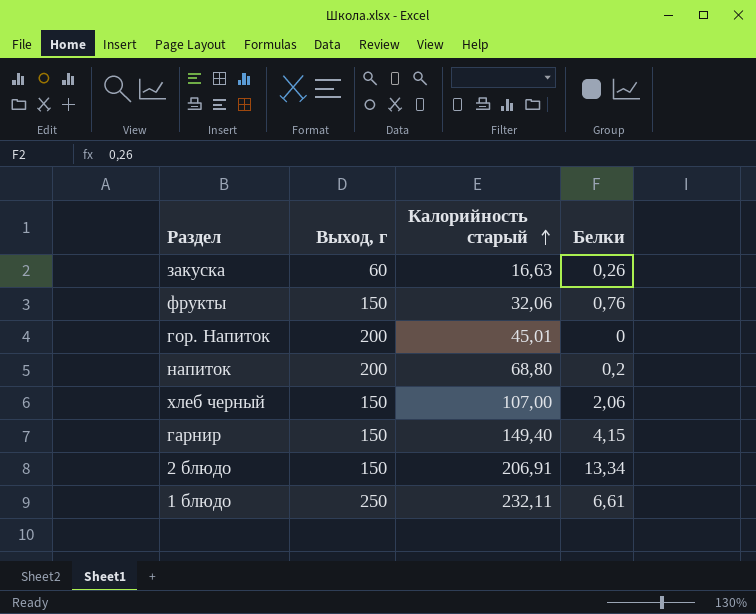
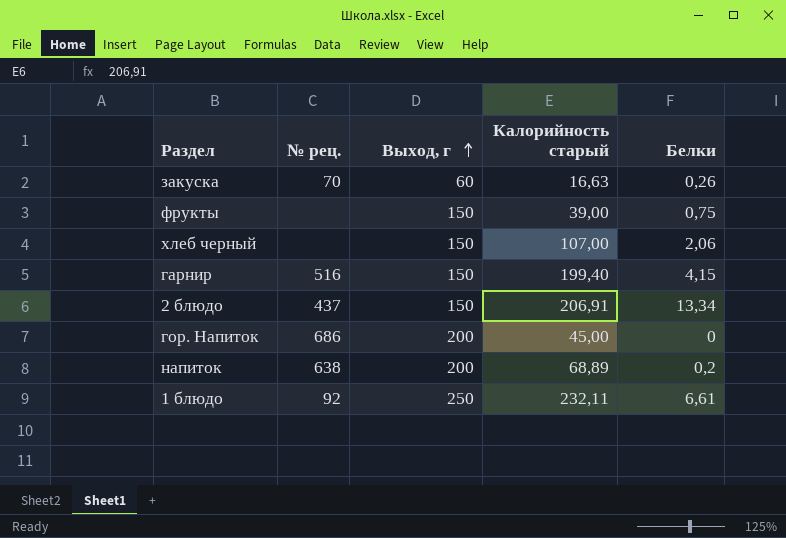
row order: Калорийность старый ascending -> Выход, г ascending
column № рец. | position: none -> 2
фрукты | Калорийность старый: 32,06 -> 39,00
фрукты | Белки: 0,76 -> 0,75
гарнир | Калорийность старый: 149,40 -> 199,40
гор. Напиток | Калорийность старый: 45,01 -> 45,00
напиток | Калорийность старый: 68,80 -> 68,89

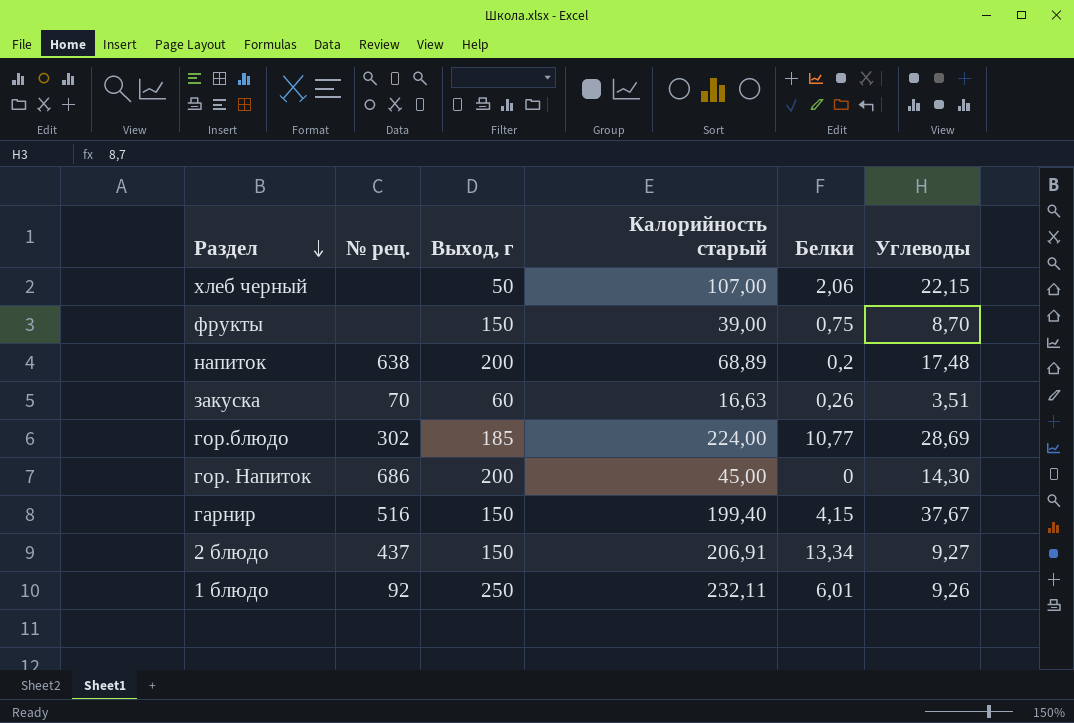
row order: Выход, г ascending -> Раздел descending
column Углеводы | position: none -> 6
хлеб черный | Выход, г: 150 -> 50
row гор.блюдо: none -> 302 | 185 | 224,00 | 10,77 | 28,69
1 блюдо | Белки: 6,61 -> 6,01

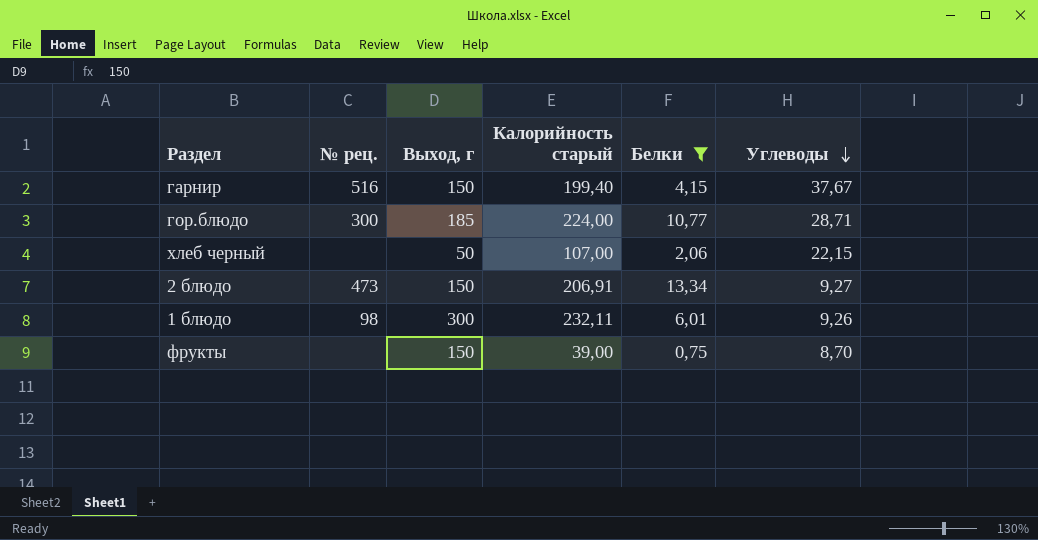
filter: none -> Белки >= 0,75
row order: Раздел descending -> Углеводы descending
гор.блюдо | № рец.: 302 -> 300
гор.блюдо | Углеводы: 28,69 -> 28,71
2 блюдо | № рец.: 437 -> 473
1 блюдо | № рец.: 92 -> 98
1 блюдо | Выход, г: 250 -> 300

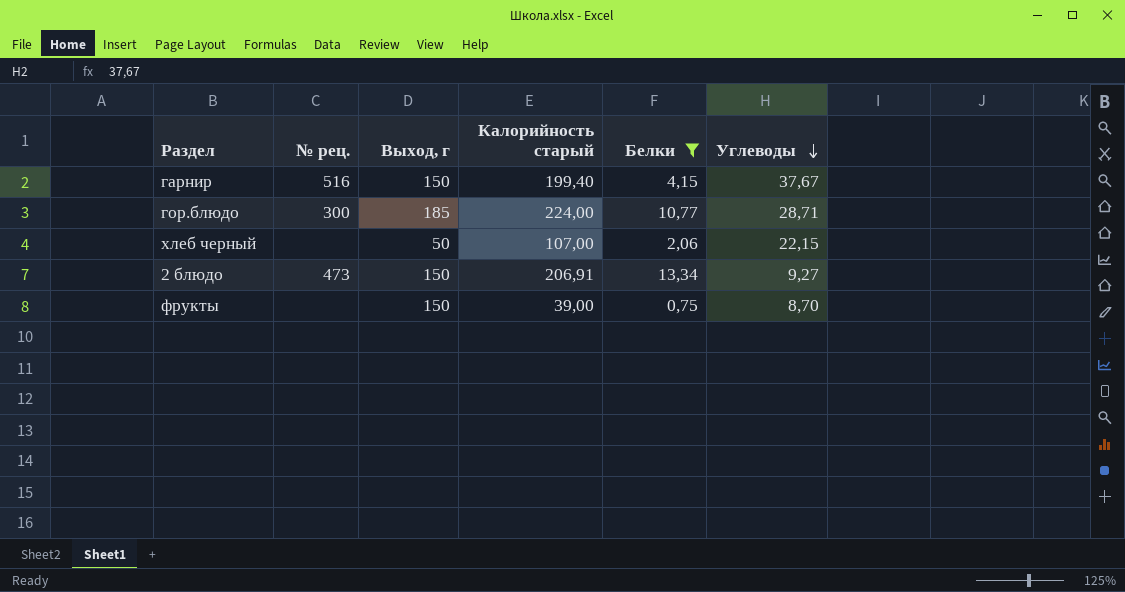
row 1 блюдо: 98 | 300 | 232,11 | 6,01 | 9,26 -> none

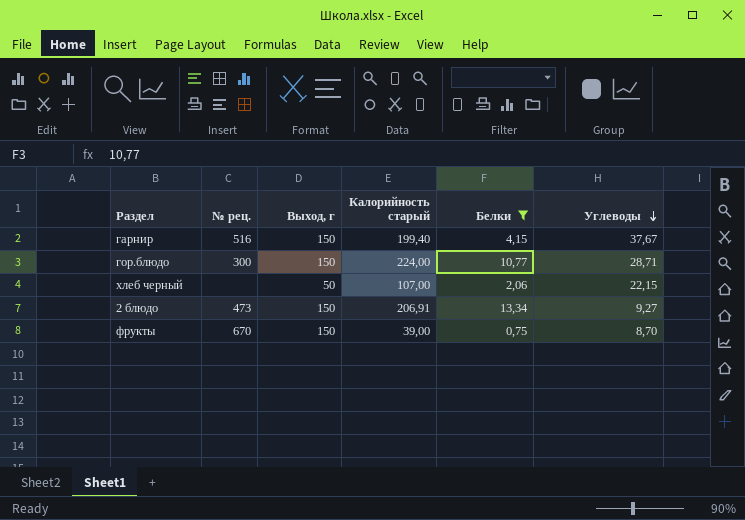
гор.блюдо | Выход, г: 185 -> 150
фрукты | № рец.: none -> 670

